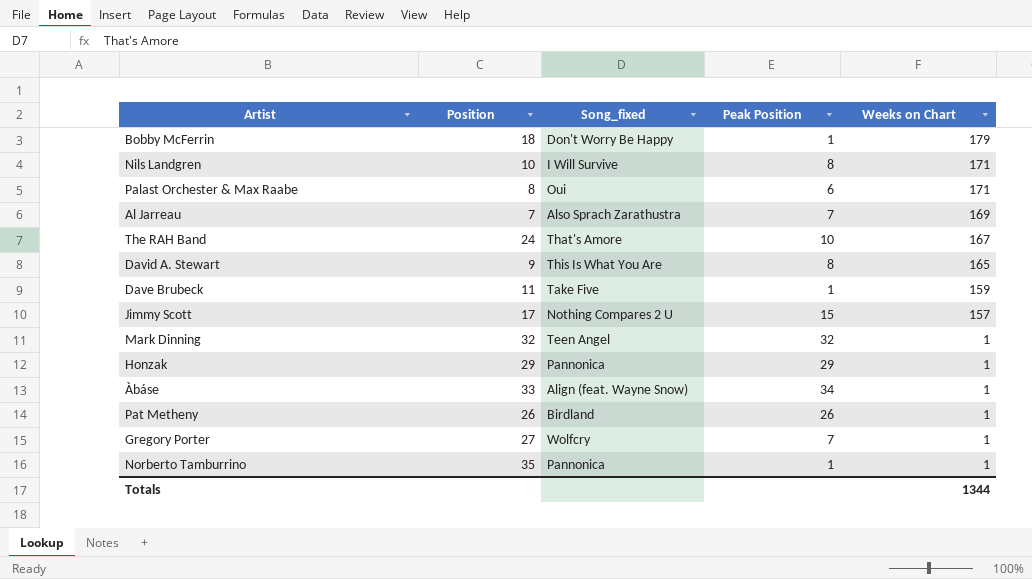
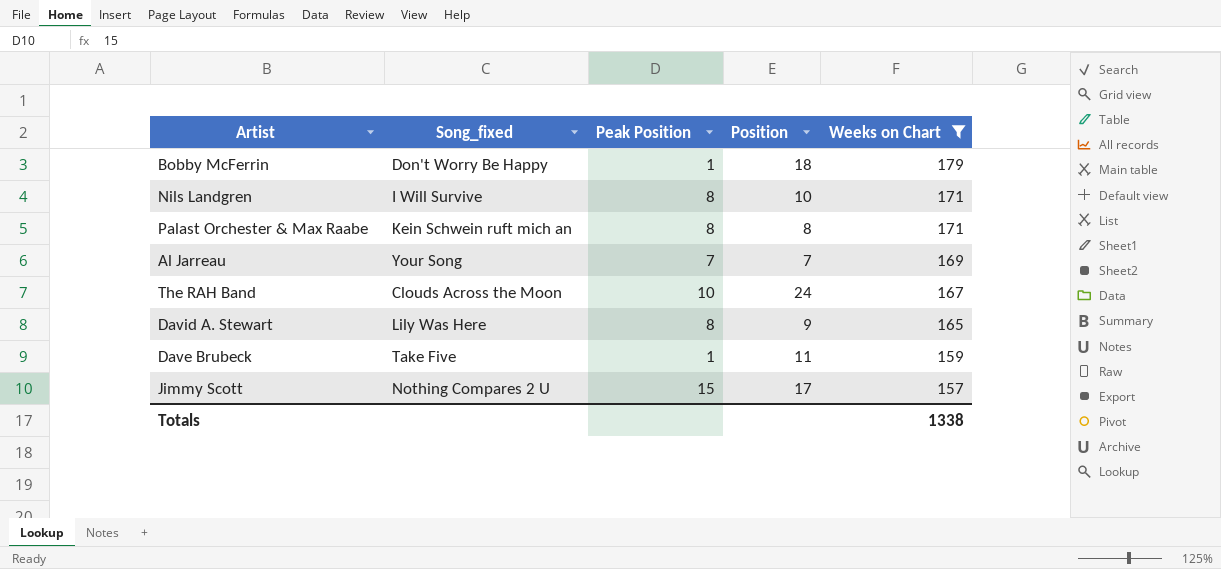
filter: none -> Weeks on Chart != 1
column Position | position: 2 -> 4
Palast Orchester & Max Raabe | Song_fixed: Oui -> Kein Schwein ruft mich an
Palast Orchester & Max Raabe | Peak Position: 6 -> 8
Al Jarreau | Song_fixed: Also Sprach Zarathustra -> Your Song
The RAH Band | Song_fixed: That's Amore -> Clouds Across the Moon
David A. Stewart | Song_fixed: This Is What You Are -> Lily Was Here
Totals | Weeks on Chart: 1344 -> 1338

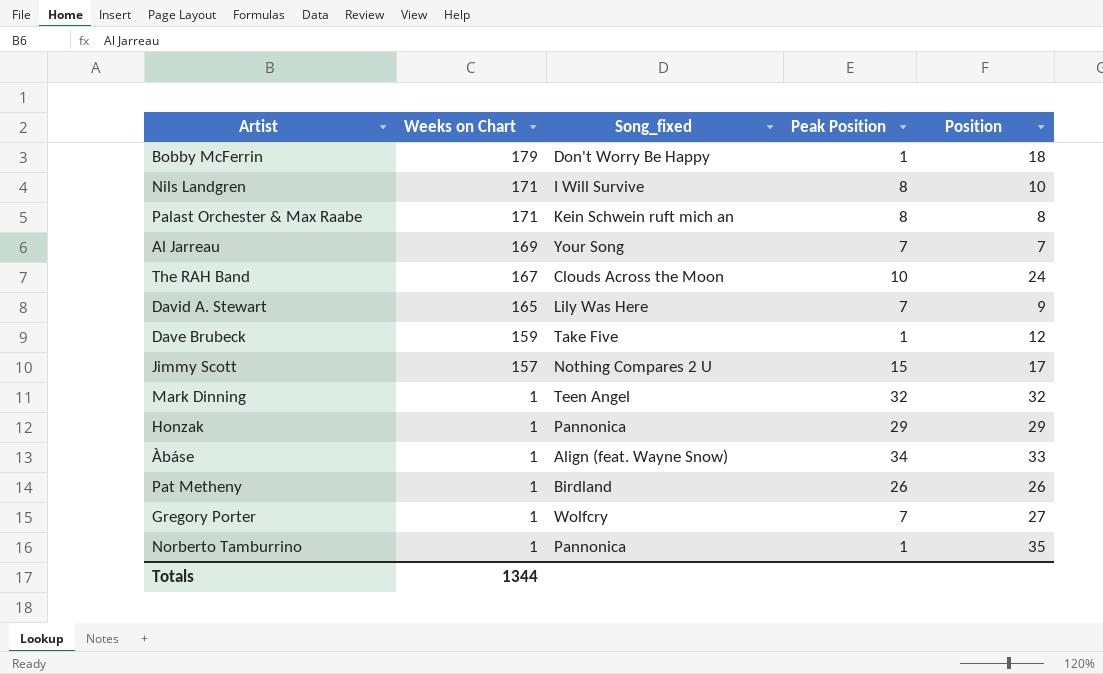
filter: Weeks on Chart != 1 -> none
column Weeks on Chart | position: 5 -> 2
David A. Stewart | Peak Position: 8 -> 7
Dave Brubeck | Position: 11 -> 12
Totals | Weeks on Chart: 1338 -> 1344

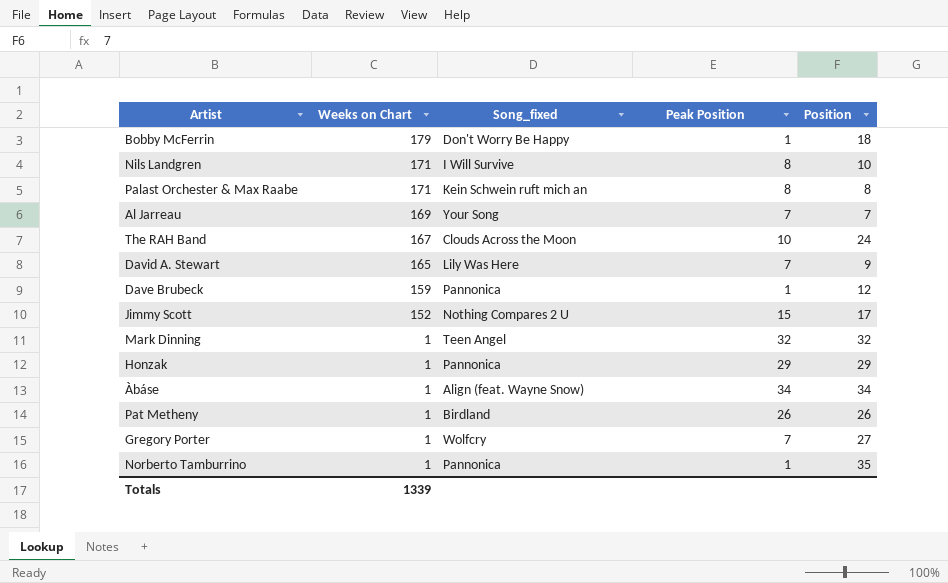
Dave Brubeck | Song_fixed: Take Five -> Pannonica
Jimmy Scott | Weeks on Chart: 157 -> 152
Àbáse | Position: 33 -> 34
Totals | Weeks on Chart: 1344 -> 1339

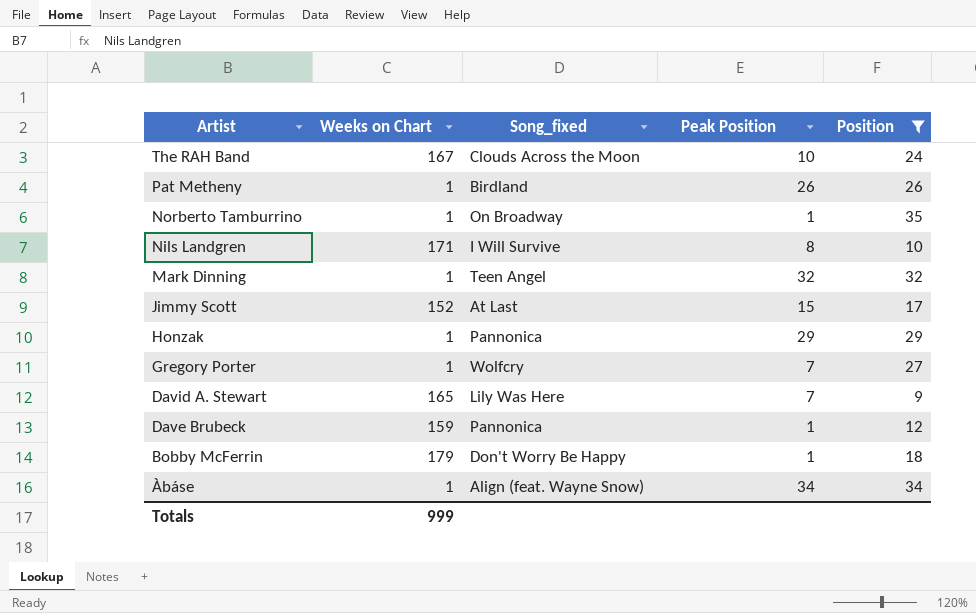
filter: none -> Position >= 9
row order: Weeks on Chart descending -> Artist descending
Norberto Tamburrino | Song_fixed: Pannonica -> On Broadway
Jimmy Scott | Song_fixed: Nothing Compares 2 U -> At Last
Totals | Weeks on Chart: 1339 -> 999

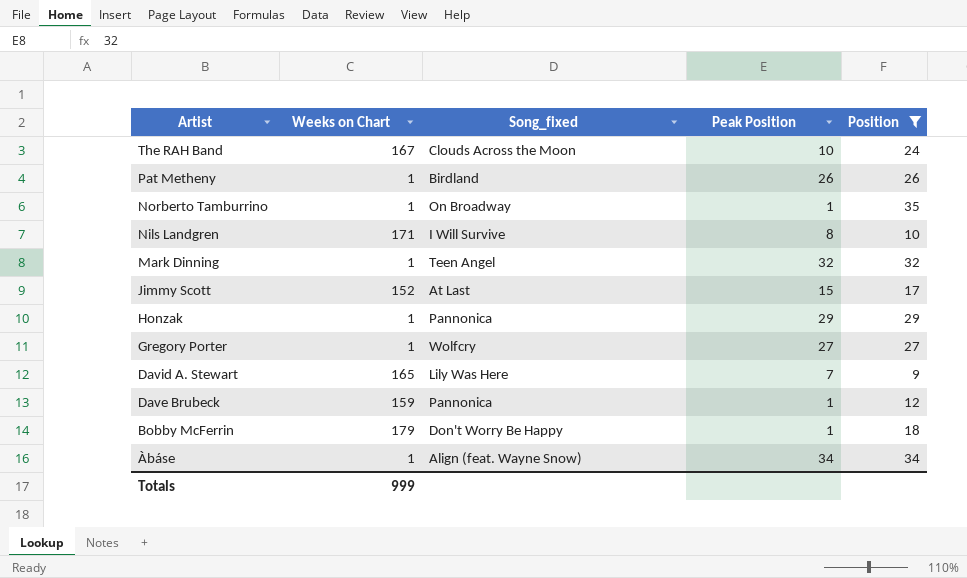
Gregory Porter | Peak Position: 7 -> 27

